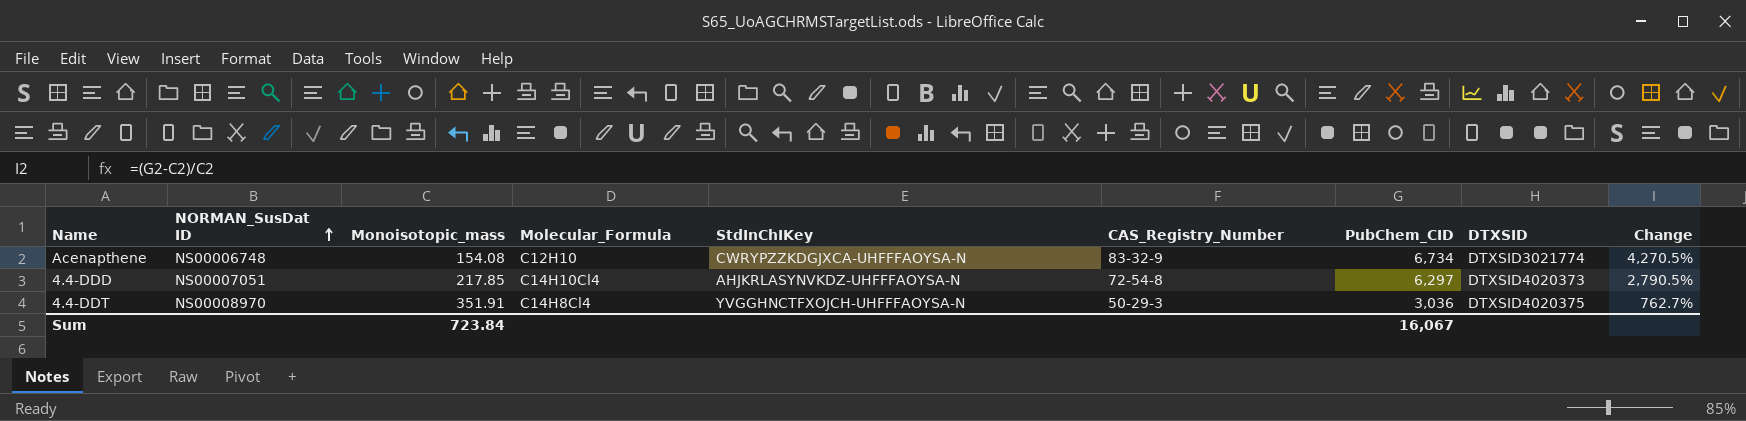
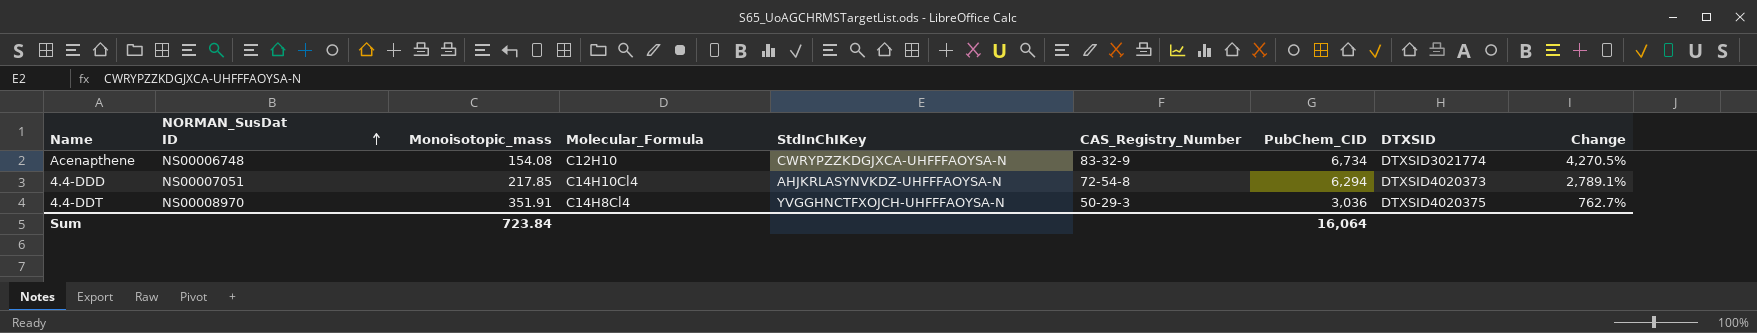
4.4-DDD | PubChem_CID: 6,297 -> 6,294
4.4-DDD | Change: 2,790.5% -> 2,789.1%
Sum | PubChem_CID: 16,067 -> 16,064

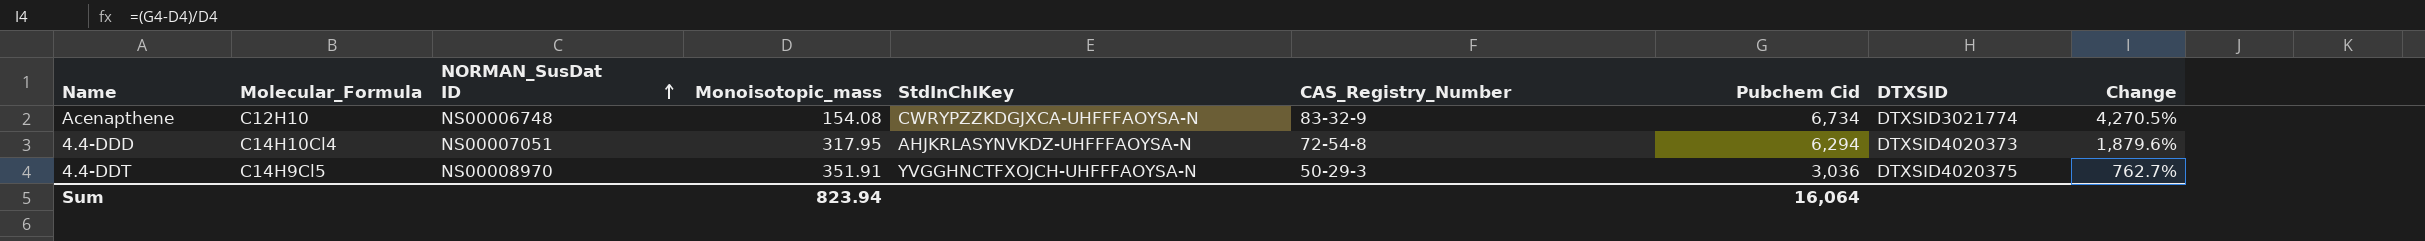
column Molecular_Formula | position: 4 -> 2
column name: PubChem_CID -> Pubchem Cid
4.4-DDD | Monoisotopic_mass: 217.85 -> 317.95
4.4-DDD | Change: 2,789.1% -> 1,879.6%
4.4-DDT | Molecular_Formula: C14H8Cl4 -> C14H9Cl5
Sum | Monoisotopic_mass: 723.84 -> 823.94

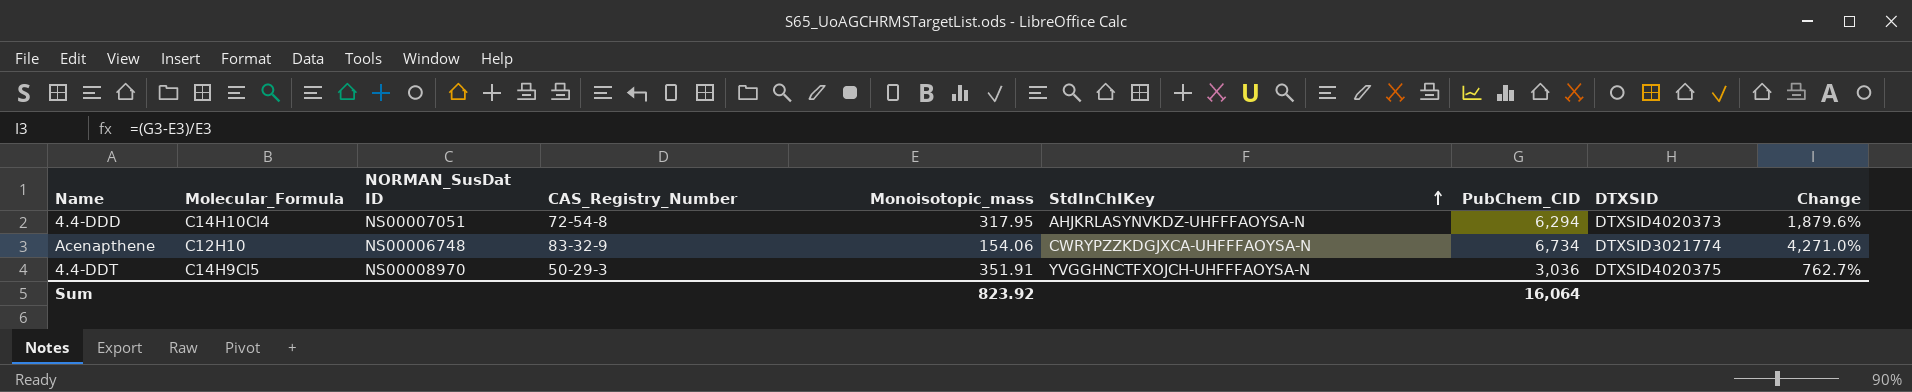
row order: NORMAN_SusDat ID ascending -> StdInChIKey ascending
column CAS_Registry_Number | position: 6 -> 4
column name: Pubchem Cid -> PubChem_CID
Acenapthene | Monoisotopic_mass: 154.08 -> 154.06
Acenapthene | Change: 4,270.5% -> 4,271.0%
Sum | Monoisotopic_mass: 823.94 -> 823.92

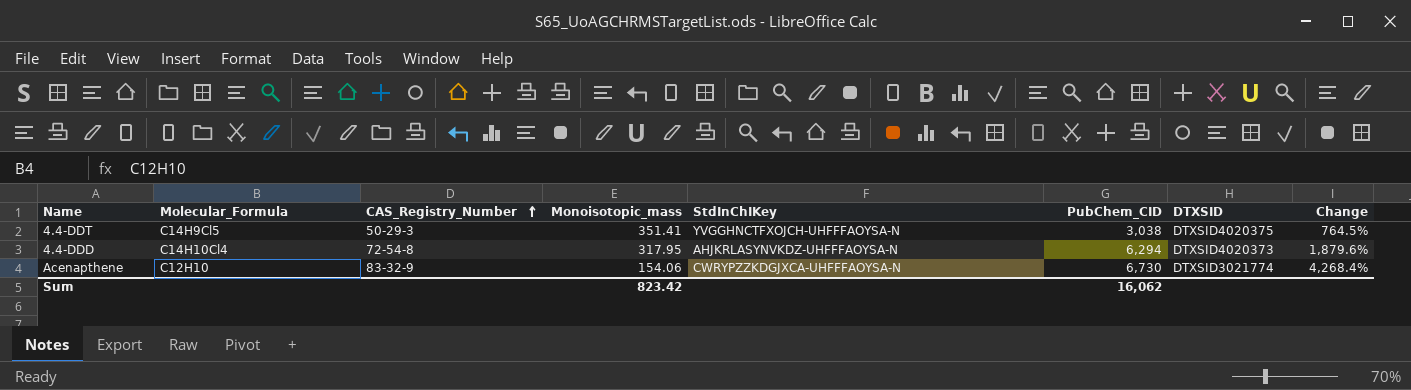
row order: StdInChIKey ascending -> CAS_Registry_Number ascending
column NORMAN_SusDat ID | position: 3 -> none
4.4-DDT | Monoisotopic_mass: 351.91 -> 351.41
4.4-DDT | PubChem_CID: 3,036 -> 3,038
4.4-DDT | Change: 762.7% -> 764.5%
Acenapthene | PubChem_CID: 6,734 -> 6,730
Acenapthene | Change: 4,271.0% -> 4,268.4%
Sum | Monoisotopic_mass: 823.92 -> 823.42
Sum | PubChem_CID: 16,064 -> 16,062

